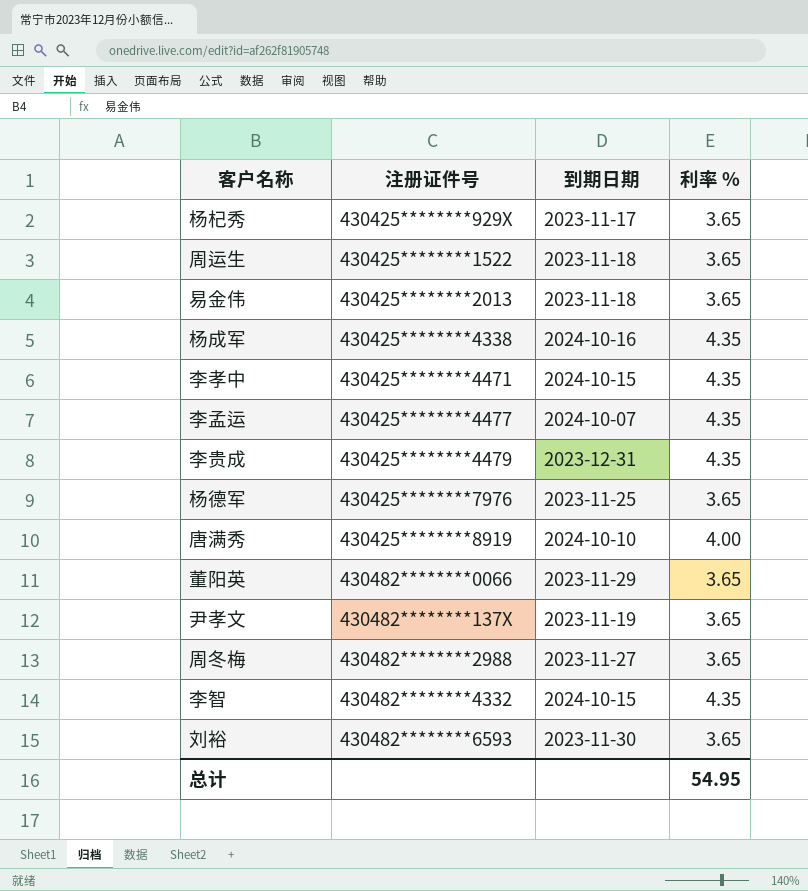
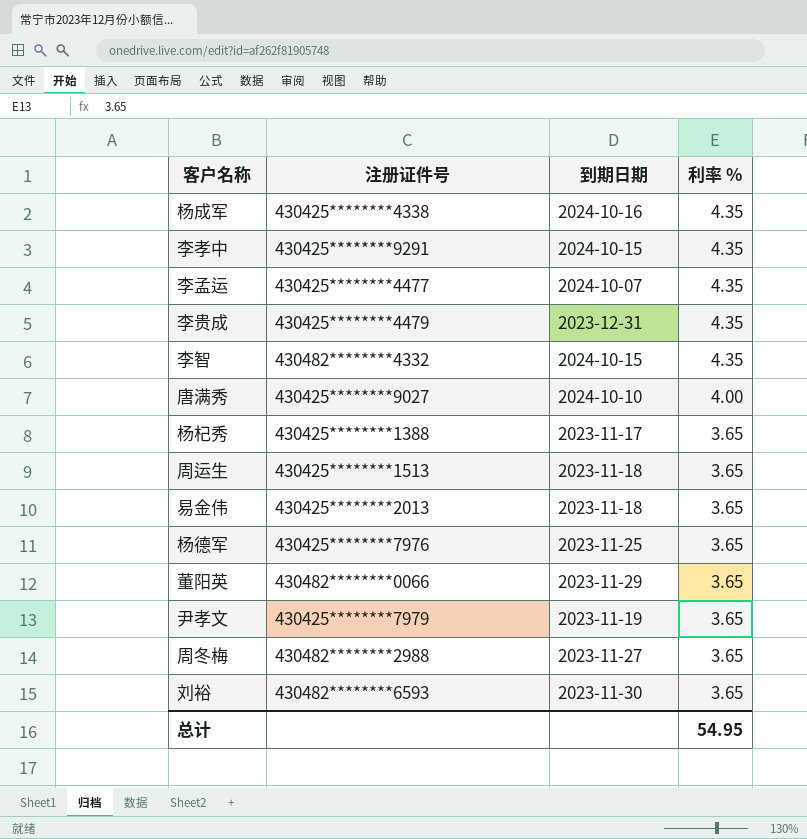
row order: 注册证件号 ascending -> 利率 % descending
李孝中 | 注册证件号: 430425********4471 -> 430425********9291
唐满秀 | 注册证件号: 430425********8919 -> 430425********9027
杨杞秀 | 注册证件号: 430425********929X -> 430425********1388
周运生 | 注册证件号: 430425********1522 -> 430425********1513
尹孝文 | 注册证件号: 430482********137X -> 430425********7979

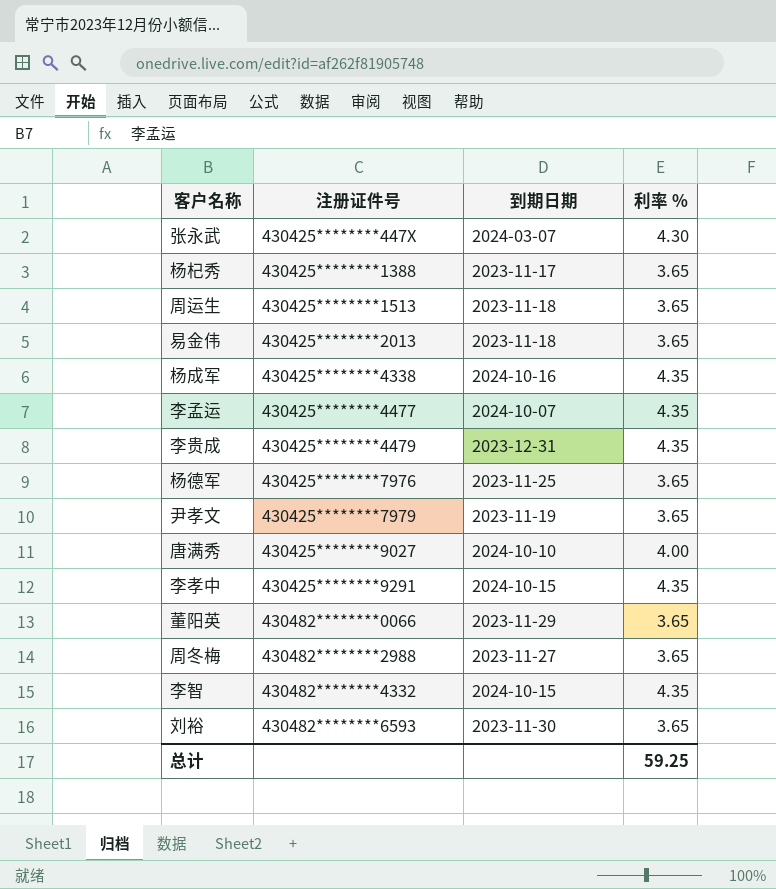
row order: 利率 % descending -> 注册证件号 ascending
row 张永武: none -> 430425********447X | 2024-03-07 | 4.30
总计 | 利率 %: 54.95 -> 59.25

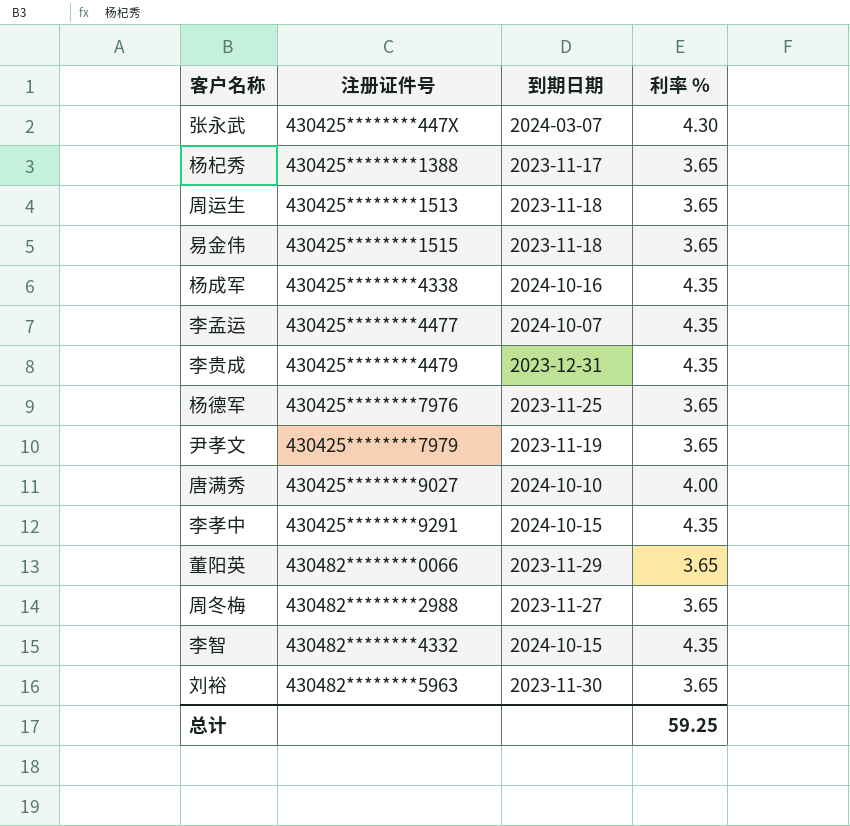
易金伟 | 注册证件号: 430425********2013 -> 430425********1515
刘裕 | 注册证件号: 430482********6593 -> 430482********5963

